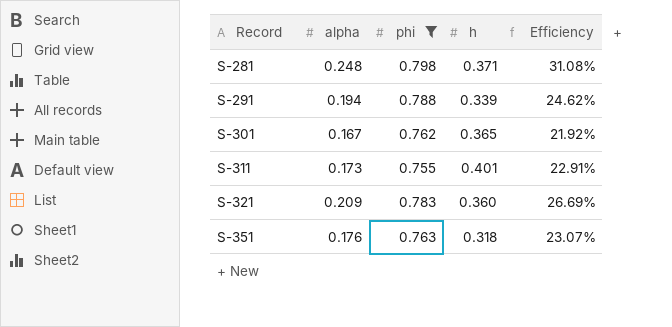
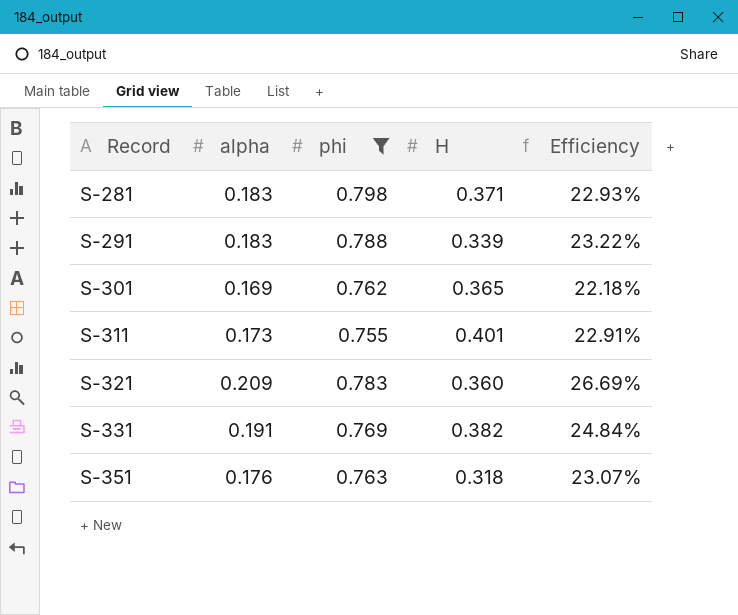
column name: h -> H
S-281 | alpha: 0.248 -> 0.183
S-281 | Efficiency: 31.08% -> 22.93%
S-291 | alpha: 0.194 -> 0.183
S-291 | Efficiency: 24.62% -> 23.22%
S-301 | alpha: 0.167 -> 0.169
S-301 | Efficiency: 21.92% -> 22.18%
row S-331: none -> 0.191 | 0.769 | 0.382 | 24.84%

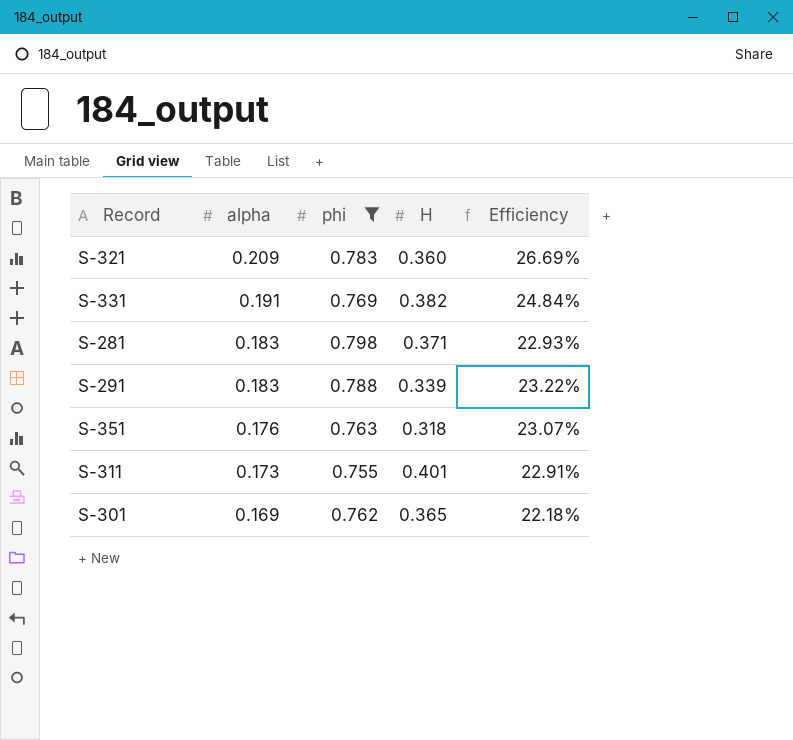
row order: Record ascending -> alpha descending

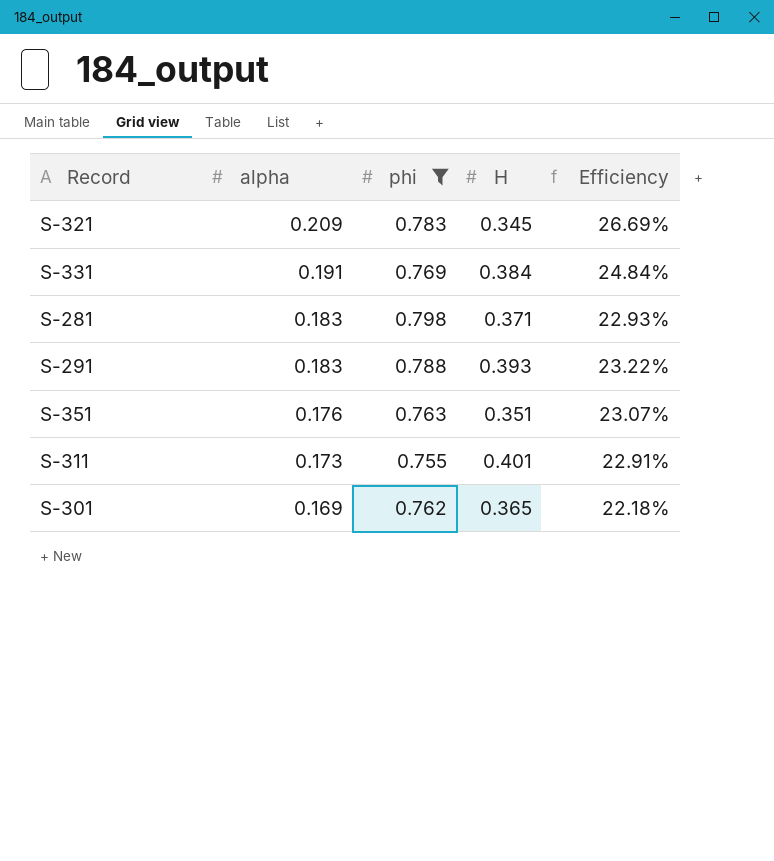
S-321 | H: 0.360 -> 0.345
S-331 | H: 0.382 -> 0.384
S-291 | H: 0.339 -> 0.393
S-351 | H: 0.318 -> 0.351

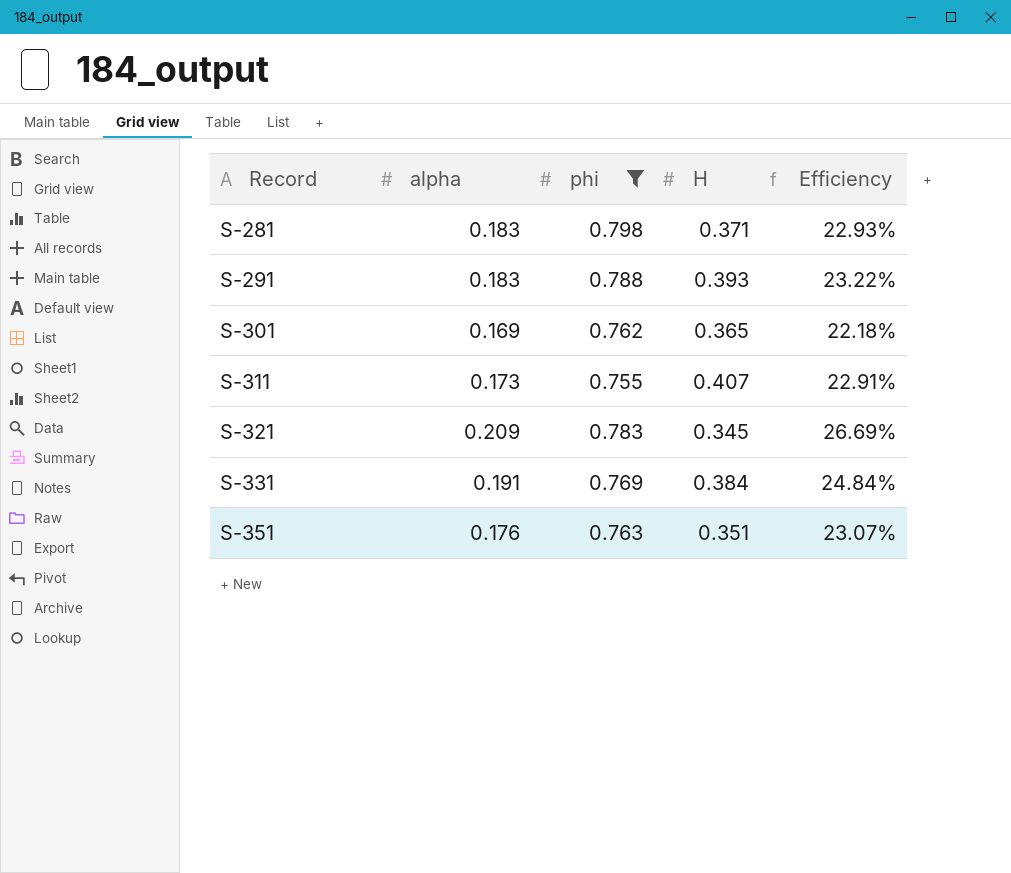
row order: alpha descending -> Record ascending
S-311 | H: 0.401 -> 0.407

